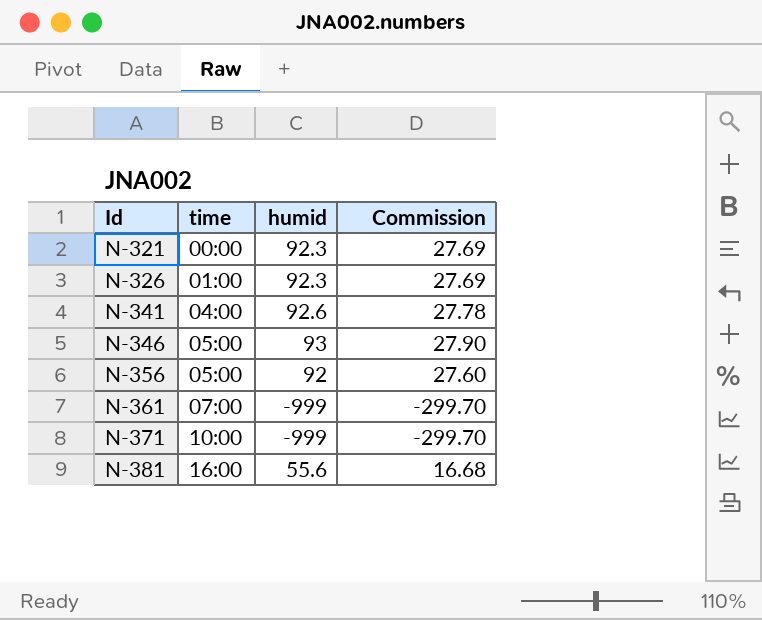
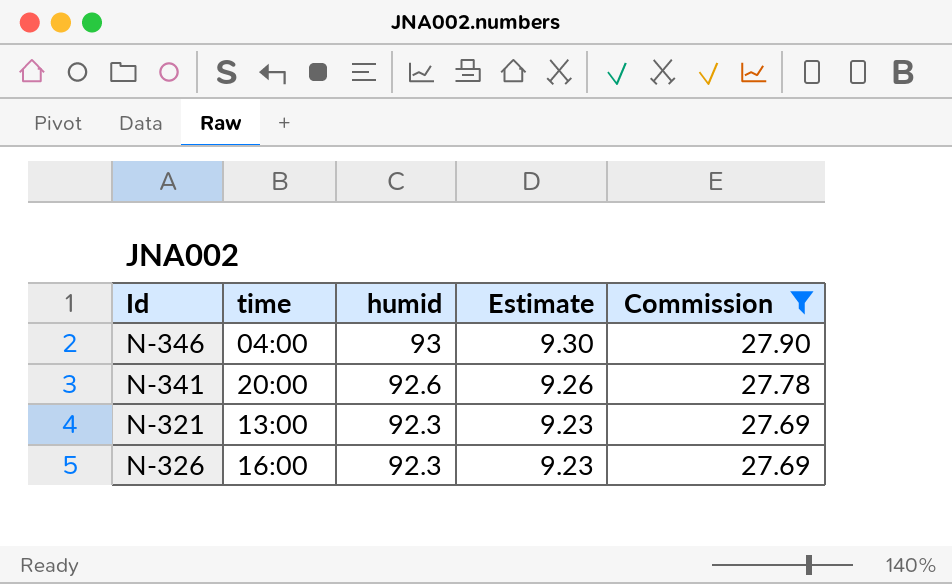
filter: none -> Commission >= 27.69
row order: Id ascending -> humid descending
column Estimate | formula: none -> [humid] * 0.1
N-346 | time: 05:00 -> 04:00
N-341 | time: 04:00 -> 20:00
N-321 | time: 00:00 -> 13:00
N-326 | time: 01:00 -> 16:00

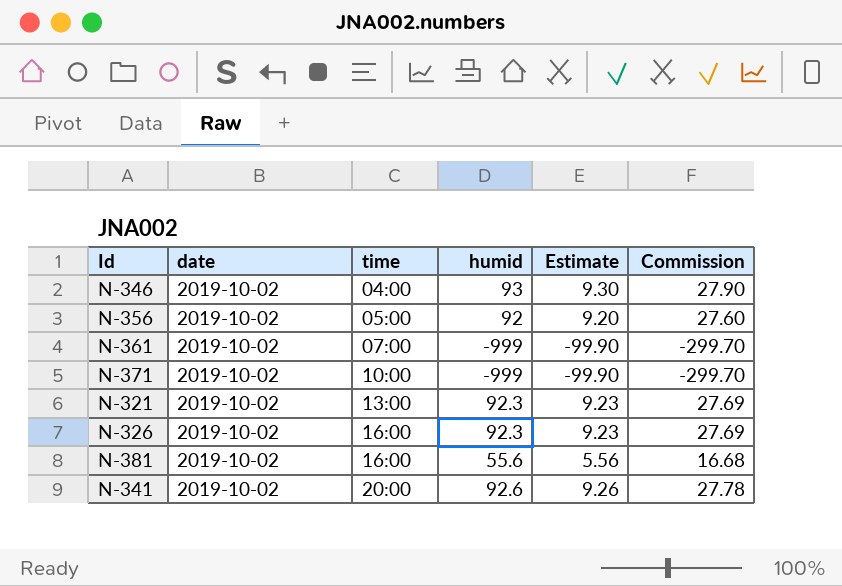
filter: Commission >= 27.69 -> none
row order: humid descending -> time ascending
column date | position: none -> 2

